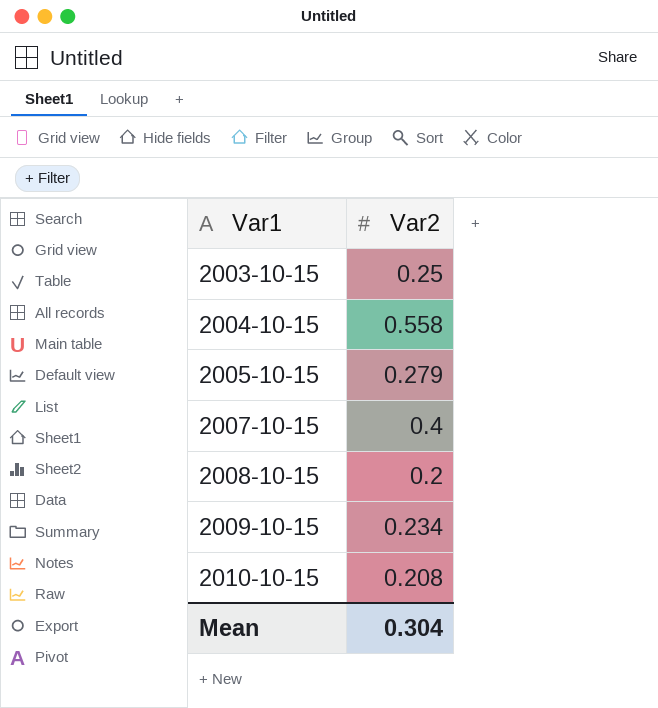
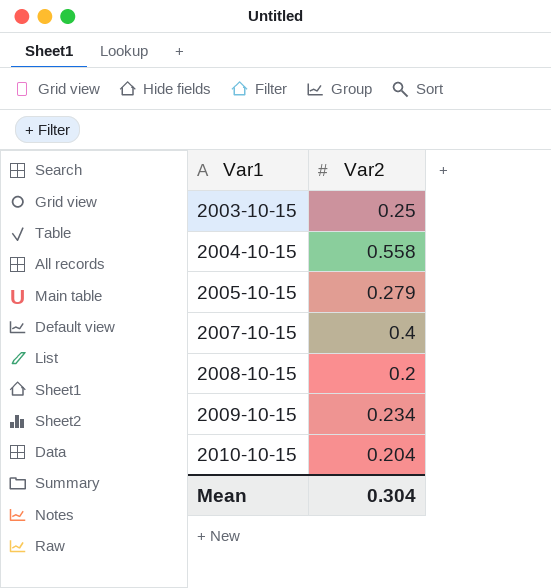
2010-10-15 | Var2: 0.208 -> 0.204

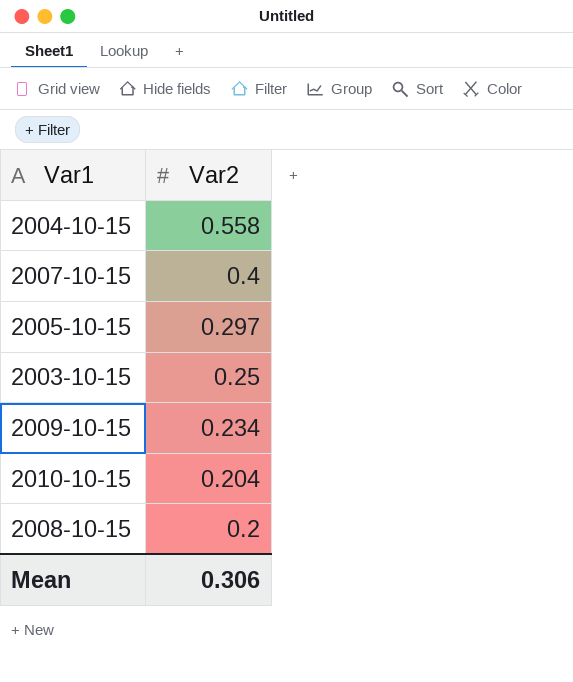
row order: Var1 ascending -> Var2 descending
2005-10-15 | Var2: 0.279 -> 0.297
Mean | Var2: 0.304 -> 0.306

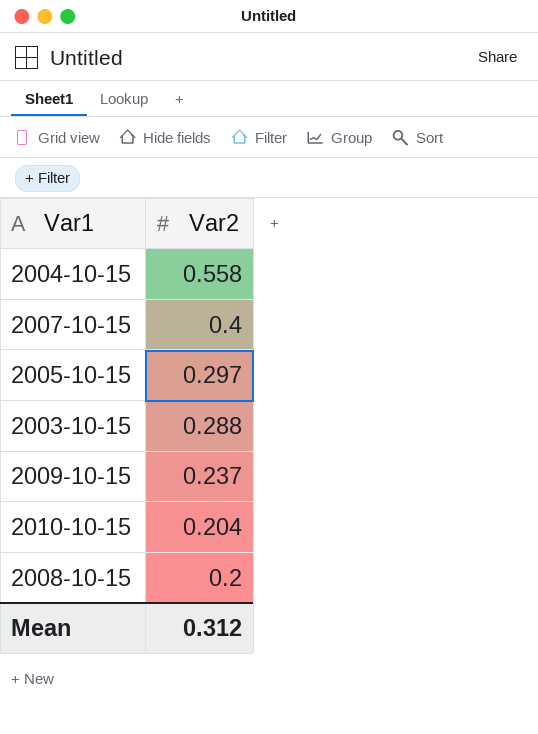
2003-10-15 | Var2: 0.25 -> 0.288
2009-10-15 | Var2: 0.234 -> 0.237
Mean | Var2: 0.306 -> 0.312

